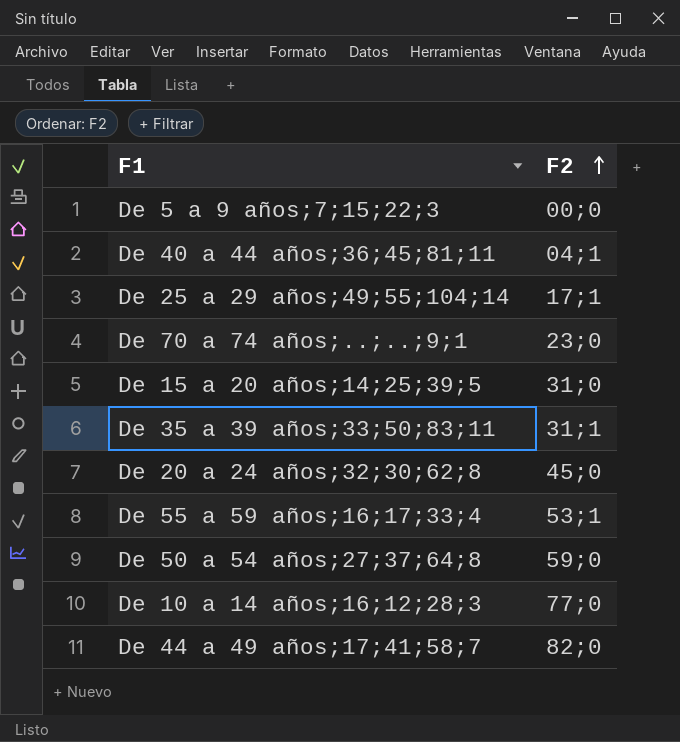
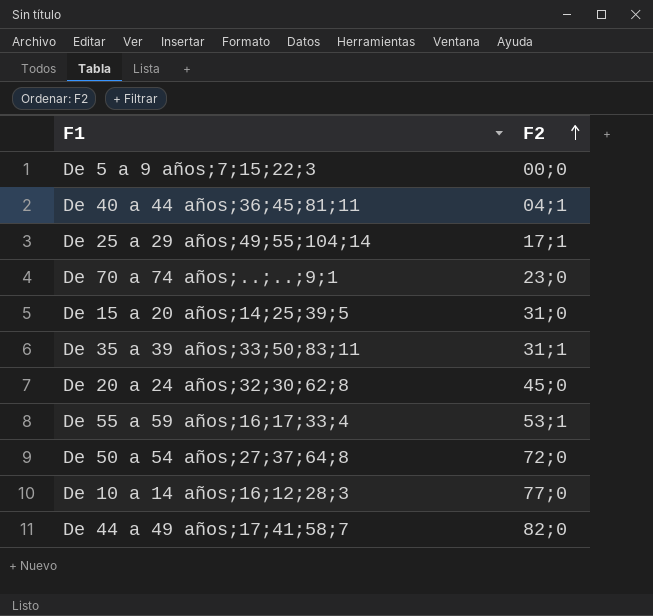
De 50 a 54 años;27;37;64;8 | F2: 59;0 -> 72;0

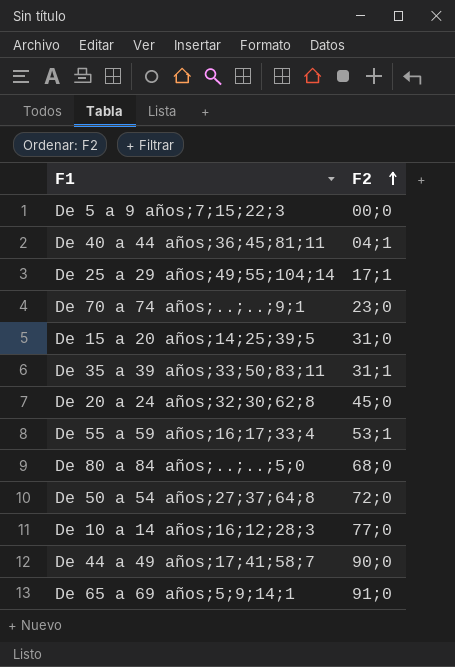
row De 80 a 84 años;..;..;5;0: none -> 68;0
De 44 a 49 años;17;41;58;7 | F2: 82;0 -> 90;0
row De 65 a 69 años;5;9;14;1: none -> 91;0

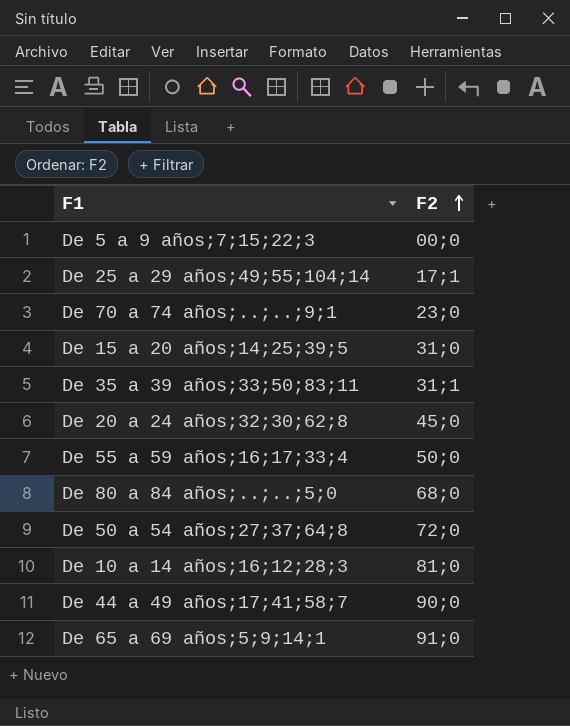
row De 40 a 44 años;36;45;81;11: 04;1 -> none
De 55 a 59 años;16;17;33;4 | F2: 53;1 -> 50;0
De 10 a 14 años;16;12;28;3 | F2: 77;0 -> 81;0

